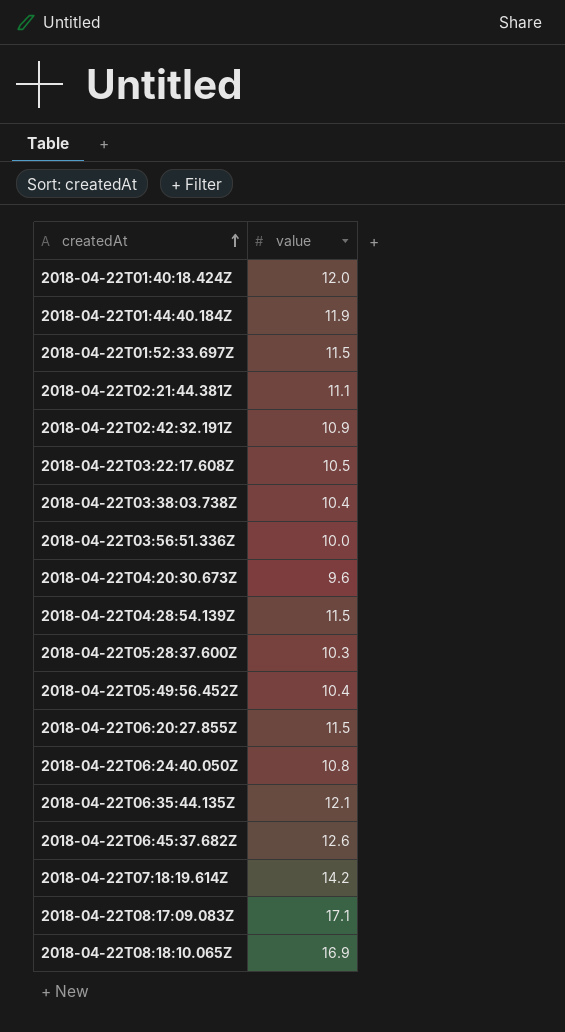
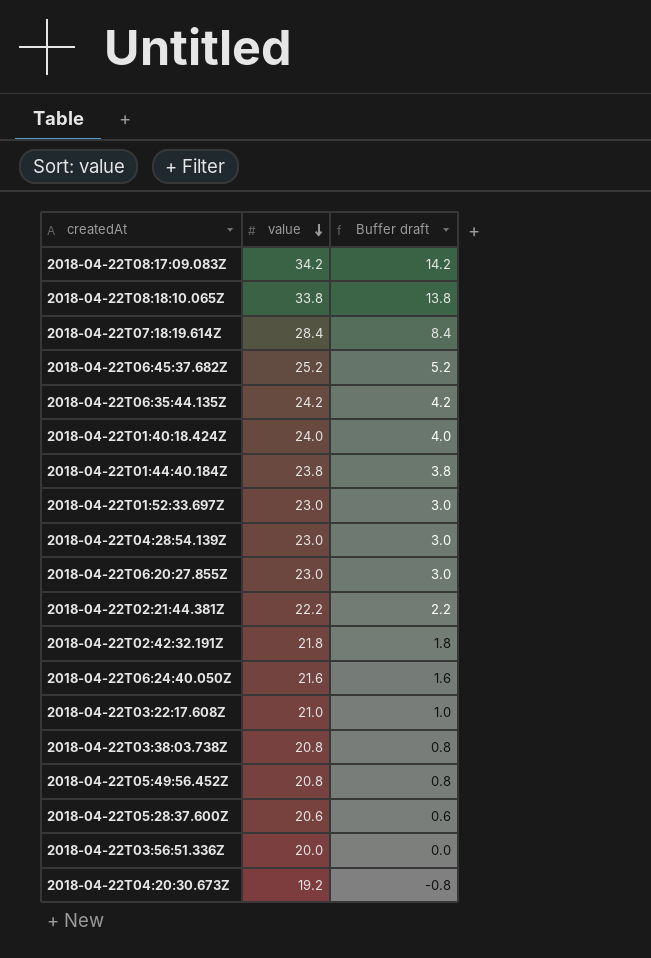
row order: createdAt ascending -> value descending
column Buffer draft | formula: none -> [value] - 20
2018-04-22T08:17:09.083Z | value: 17.1 -> 34.2
2018-04-22T08:18:10.065Z | value: 16.9 -> 33.8
2018-04-22T07:18:19.614Z | value: 14.2 -> 28.4
2018-04-22T06:45:37.682Z | value: 12.6 -> 25.2
2018-04-22T06:35:44.135Z | value: 12.1 -> 24.2
2018-04-22T01:40:18.424Z | value: 12.0 -> 24.0
2018-04-22T01:44:40.184Z | value: 11.9 -> 23.8
2018-04-22T01:52:33.697Z | value: 11.5 -> 23.0
2018-04-22T04:28:54.139Z | value: 11.5 -> 23.0
2018-04-22T06:20:27.855Z | value: 11.5 -> 23.0
2018-04-22T02:21:44.381Z | value: 11.1 -> 22.2
2018-04-22T02:42:32.191Z | value: 10.9 -> 21.8
2018-04-22T06:24:40.050Z | value: 10.8 -> 21.6
2018-04-22T03:22:17.608Z | value: 10.5 -> 21.0
2018-04-22T03:38:03.738Z | value: 10.4 -> 20.8
2018-04-22T05:49:56.452Z | value: 10.4 -> 20.8
2018-04-22T05:28:37.600Z | value: 10.3 -> 20.6
2018-04-22T03:56:51.336Z | value: 10.0 -> 20.0
2018-04-22T04:20:30.673Z | value: 9.6 -> 19.2

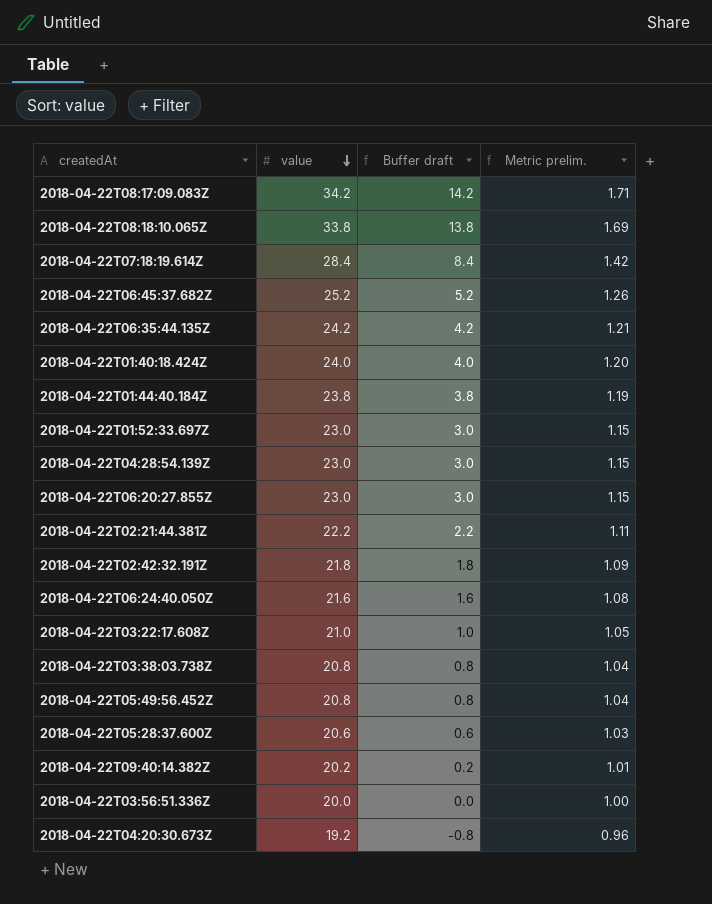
column Metric prelim. | formula: none -> [value] * 0.05
row 2018-04-22T09:40:14.382Z: none -> 20.2 | 0.2 | 1.01

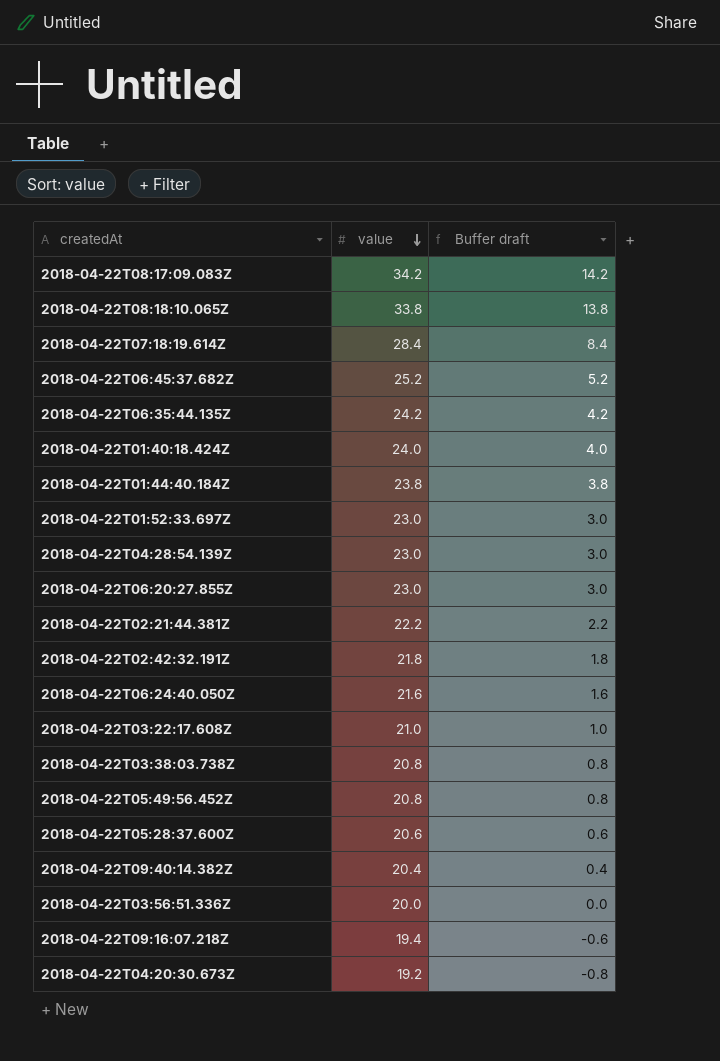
column Metric prelim. | formula: [value] * 0.05 -> none
2018-04-22T09:40:14.382Z | value: 20.2 -> 20.4
2018-04-22T09:40:14.382Z | Buffer draft: 0.2 -> 0.4
row 2018-04-22T09:16:07.218Z: none -> 19.4 | -0.6

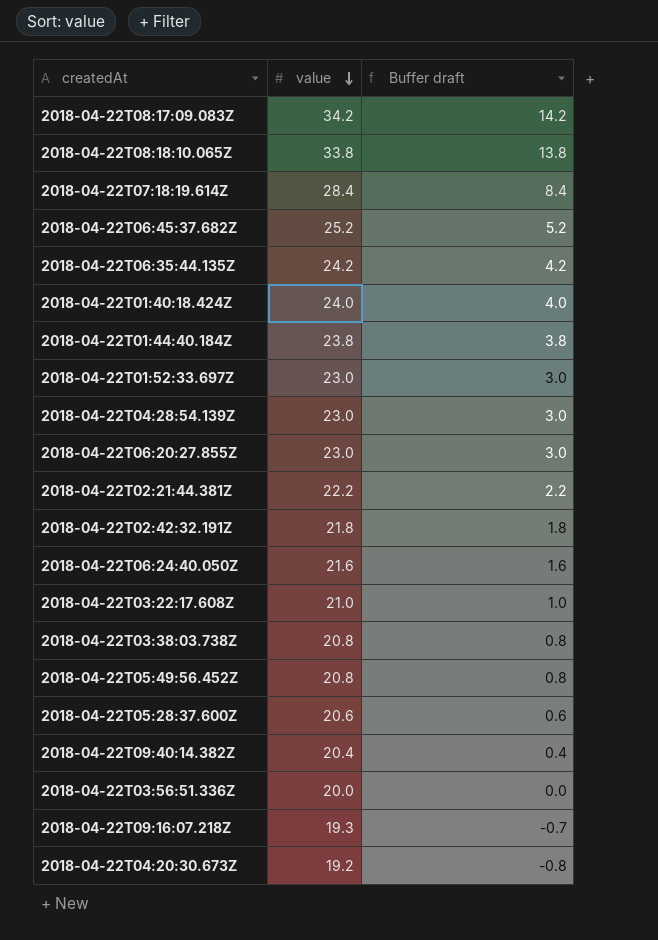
2018-04-22T09:16:07.218Z | value: 19.4 -> 19.3
2018-04-22T09:16:07.218Z | Buffer draft: -0.6 -> -0.7

